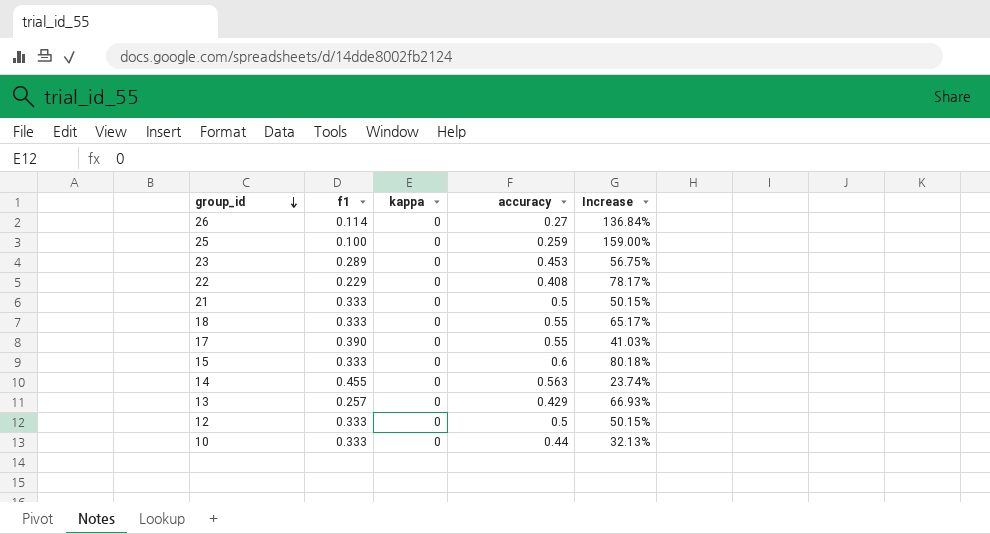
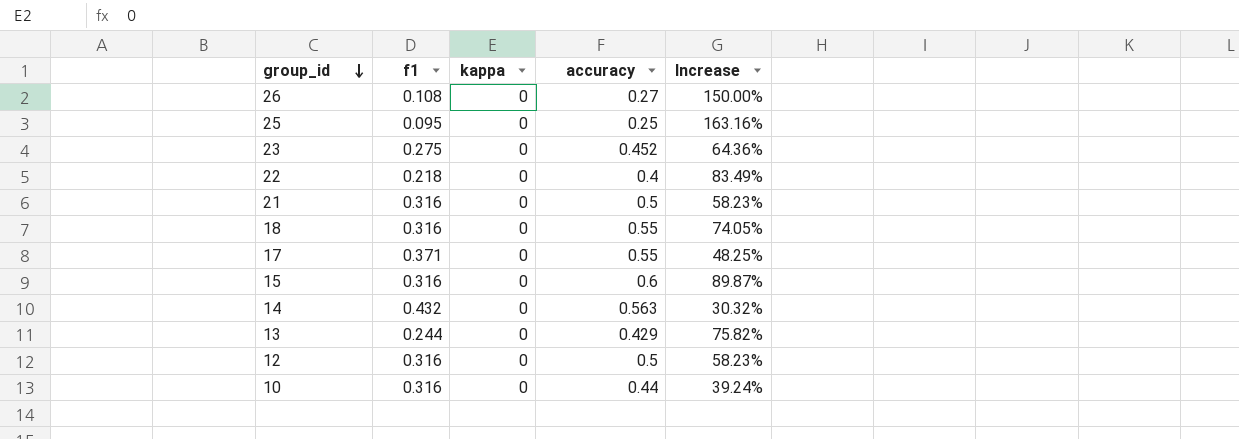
26 | f1: 0.114 -> 0.108
26 | Increase: 136.84% -> 150.00%
25 | f1: 0.100 -> 0.095
25 | accuracy: 0.259 -> 0.25
25 | Increase: 159.00% -> 163.16%
23 | f1: 0.289 -> 0.275
23 | accuracy: 0.453 -> 0.452
23 | Increase: 56.75% -> 64.36%
22 | f1: 0.229 -> 0.218
22 | accuracy: 0.408 -> 0.4
22 | Increase: 78.17% -> 83.49%
21 | f1: 0.333 -> 0.316
21 | Increase: 50.15% -> 58.23%
18 | f1: 0.333 -> 0.316
18 | Increase: 65.17% -> 74.05%
17 | f1: 0.390 -> 0.371
17 | Increase: 41.03% -> 48.25%
15 | f1: 0.333 -> 0.316
15 | Increase: 80.18% -> 89.87%
14 | f1: 0.455 -> 0.432
14 | Increase: 23.74% -> 30.32%
13 | f1: 0.257 -> 0.244
13 | Increase: 66.93% -> 75.82%
12 | f1: 0.333 -> 0.316
12 | Increase: 50.15% -> 58.23%
10 | f1: 0.333 -> 0.316
10 | Increase: 32.13% -> 39.24%

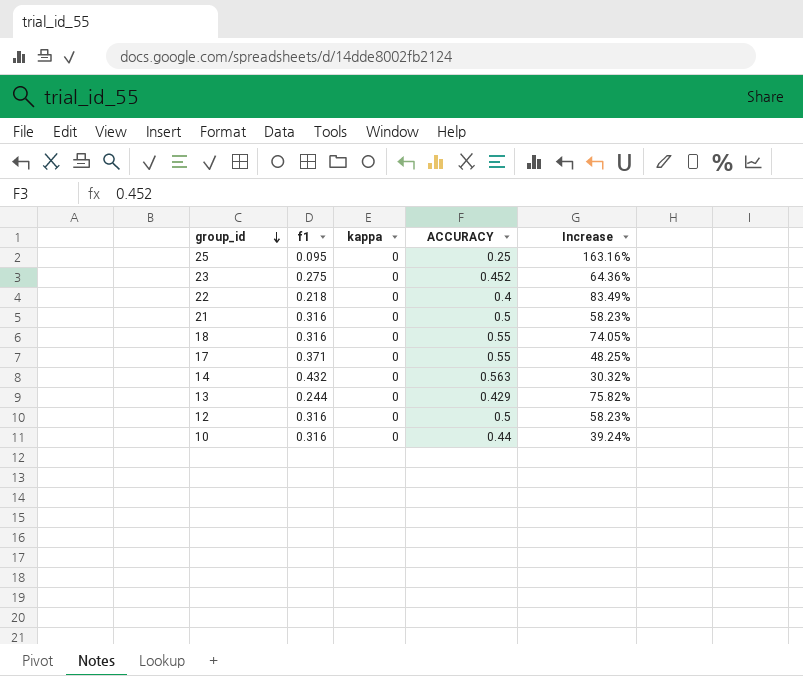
column name: accuracy -> ACCURACY
row 26: 0.108 | 0 | 0.27 | 150.00% -> none
row 15: 0.316 | 0 | 0.6 | 89.87% -> none

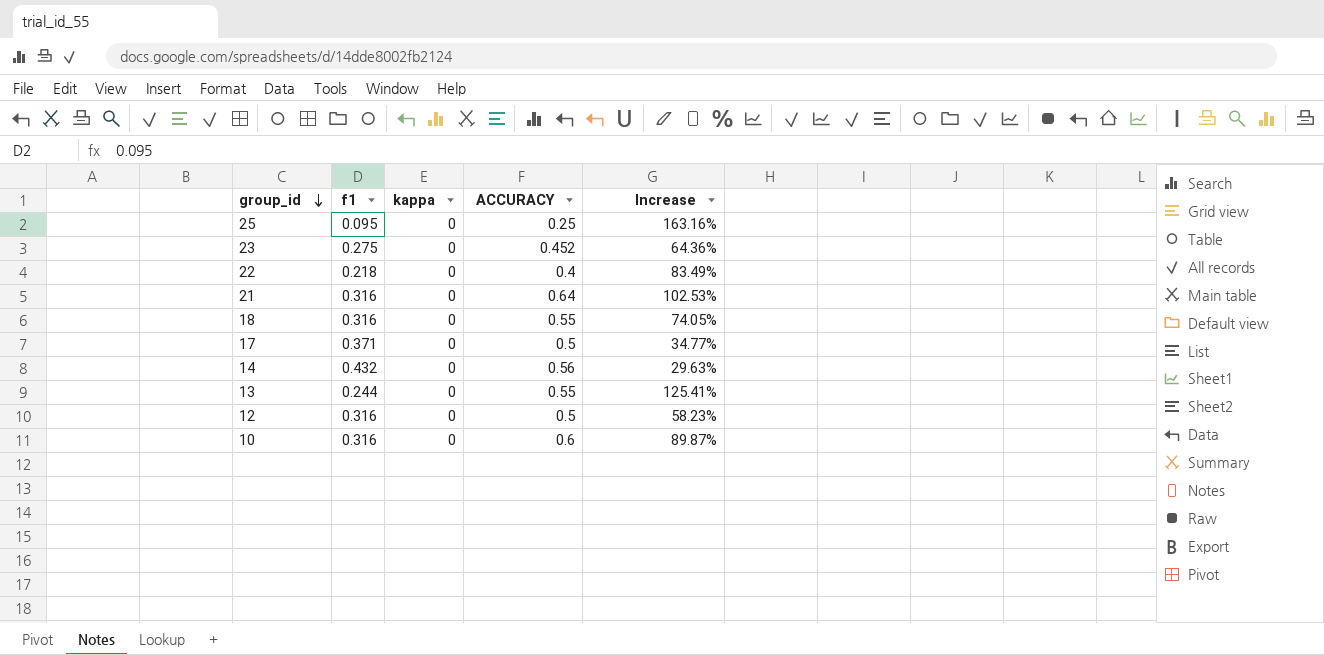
21 | ACCURACY: 0.5 -> 0.64
21 | Increase: 58.23% -> 102.53%
17 | ACCURACY: 0.55 -> 0.5
17 | Increase: 48.25% -> 34.77%
14 | ACCURACY: 0.563 -> 0.56
14 | Increase: 30.32% -> 29.63%
13 | ACCURACY: 0.429 -> 0.55
13 | Increase: 75.82% -> 125.41%
10 | ACCURACY: 0.44 -> 0.6
10 | Increase: 39.24% -> 89.87%

